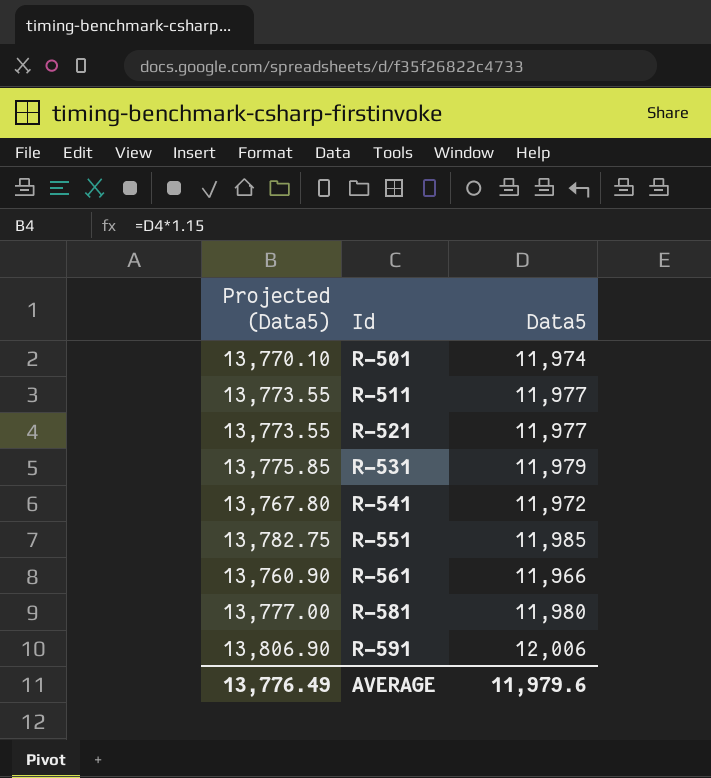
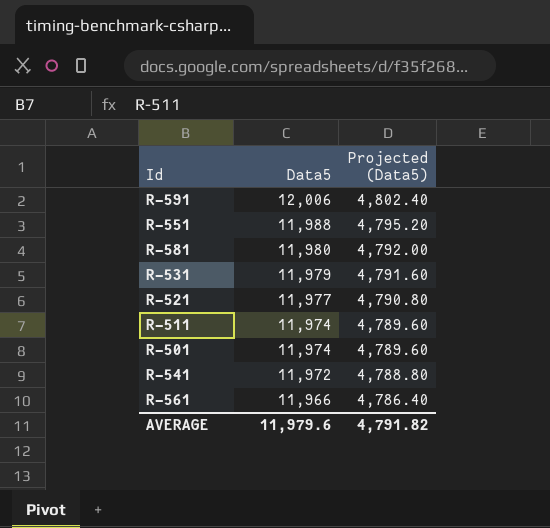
row order: Id ascending -> Data5 descending
column Projected (Data5) | formula: [Data5] * 1.15 -> [Data5] * 0.4
column Projected (Data5) | position: 1 -> 3
R-551 | Data5: 11,985 -> 11,988
R-511 | Data5: 11,977 -> 11,974
AVERAGE | Projected (Data5): 13,776.49 -> 4,791.82

